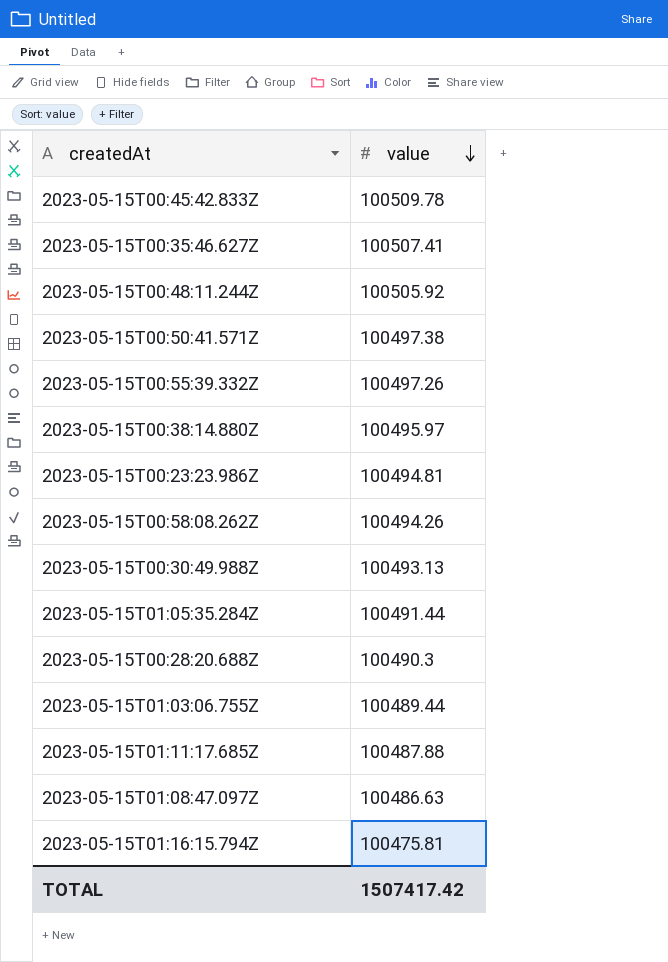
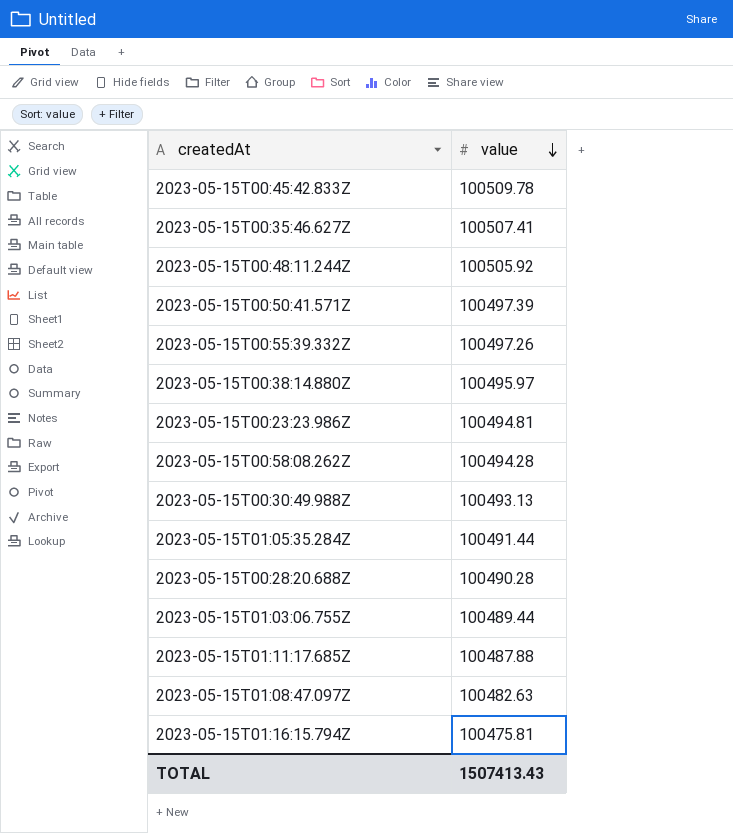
2023-05-15T00:50:41.571Z | value: 100497.38 -> 100497.39
2023-05-15T00:58:08.262Z | value: 100494.26 -> 100494.28
2023-05-15T00:28:20.688Z | value: 100490.3 -> 100490.28
2023-05-15T01:08:47.097Z | value: 100486.63 -> 100482.63
TOTAL | value: 1507417.42 -> 1507413.43

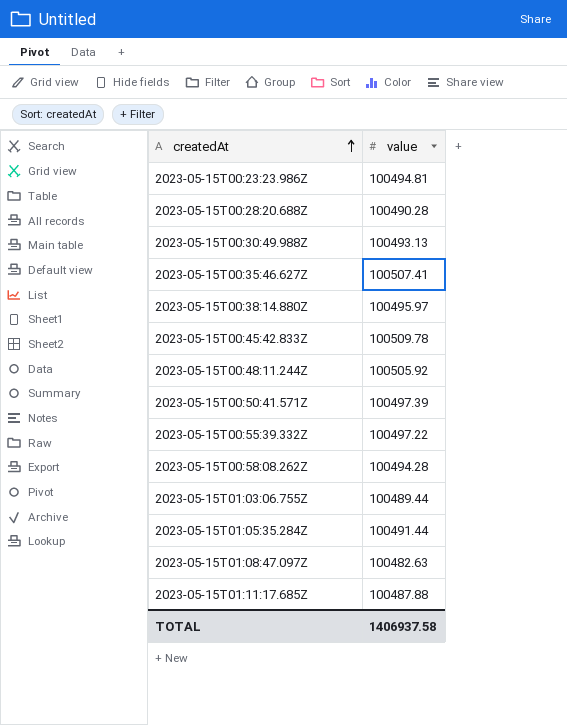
row order: value descending -> createdAt ascending
row 2023-05-15T01:16:15.794Z: 100475.81 -> none
2023-05-15T00:55:39.332Z | value: 100497.26 -> 100497.22
TOTAL | value: 1507413.43 -> 1406937.58

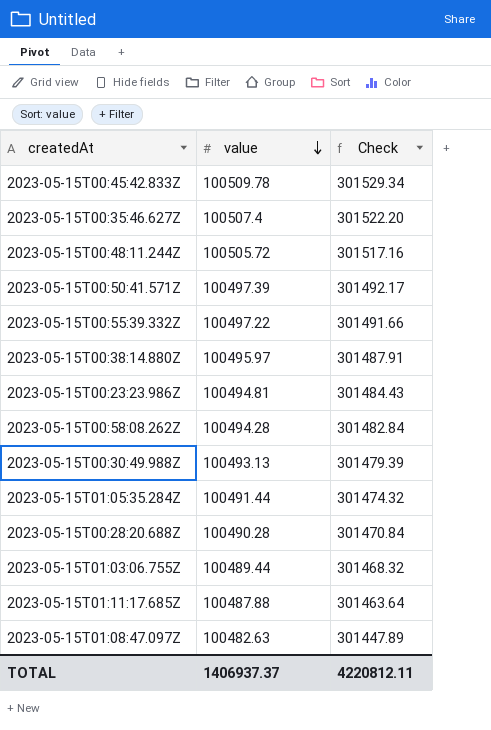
row order: createdAt ascending -> value descending
column Check | formula: none -> [value] * 3
2023-05-15T00:35:46.627Z | value: 100507.41 -> 100507.4
2023-05-15T00:48:11.244Z | value: 100505.92 -> 100505.72
TOTAL | value: 1406937.58 -> 1406937.37

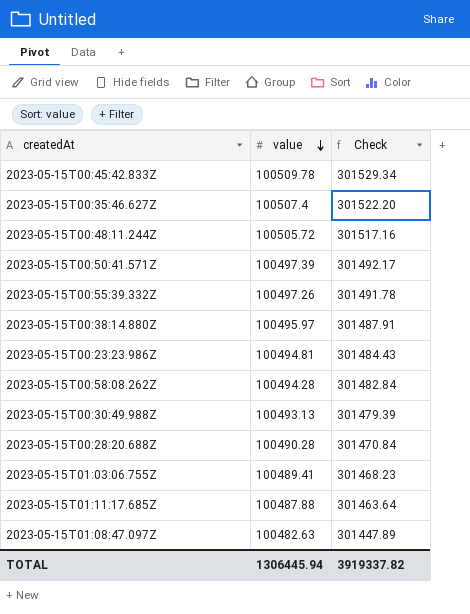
row 2023-05-15T01:05:35.284Z: 100491.44 | 301474.32 -> none
2023-05-15T00:55:39.332Z | value: 100497.22 -> 100497.26
2023-05-15T00:55:39.332Z | Check: 301491.66 -> 301491.78
2023-05-15T01:03:06.755Z | value: 100489.44 -> 100489.41
2023-05-15T01:03:06.755Z | Check: 301468.32 -> 301468.23
TOTAL | value: 1406937.37 -> 1306445.94
TOTAL | Check: 4220812.11 -> 3919337.82

